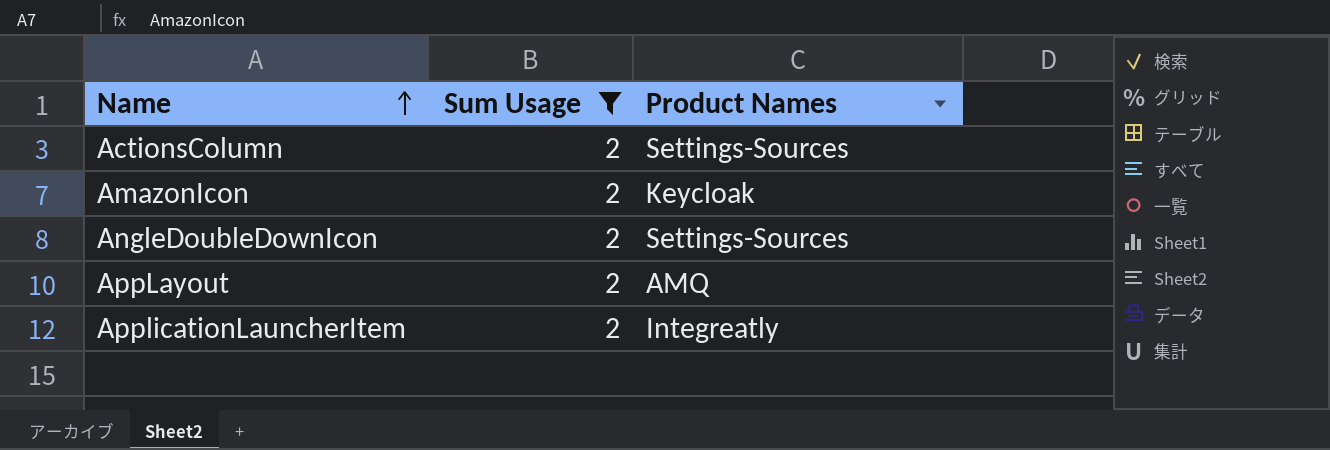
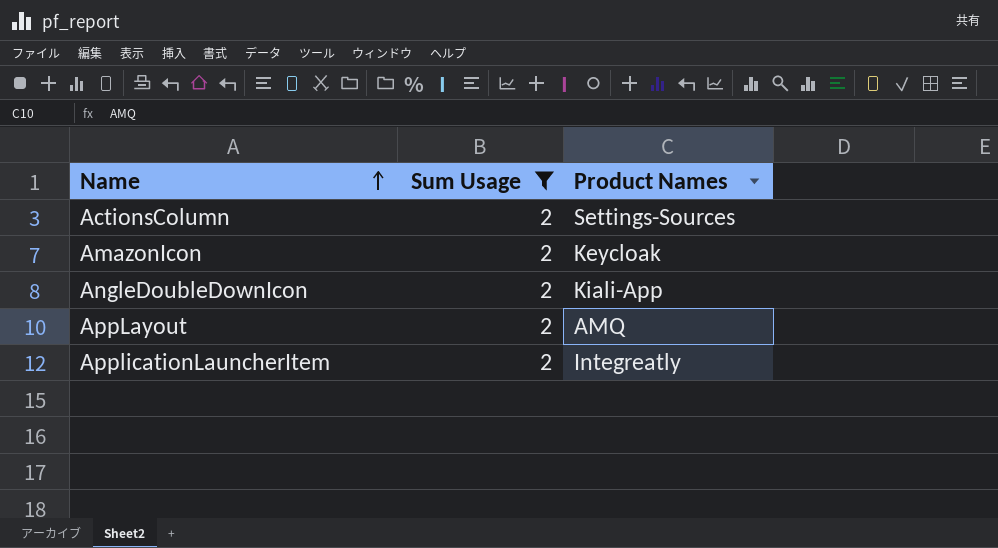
AngleDoubleDownIcon | Product Names: Settings-Sources -> Kiali-App

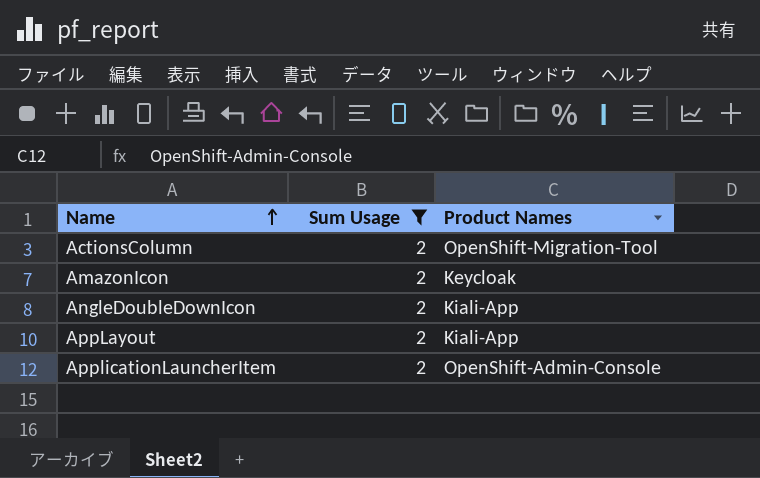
ActionsColumn | Product Names: Settings-Sources -> OpenShift-Migration-Tool
AppLayout | Product Names: AMQ -> Kiali-App
ApplicationLauncherItem | Product Names: Integreatly -> OpenShift-Admin-Console

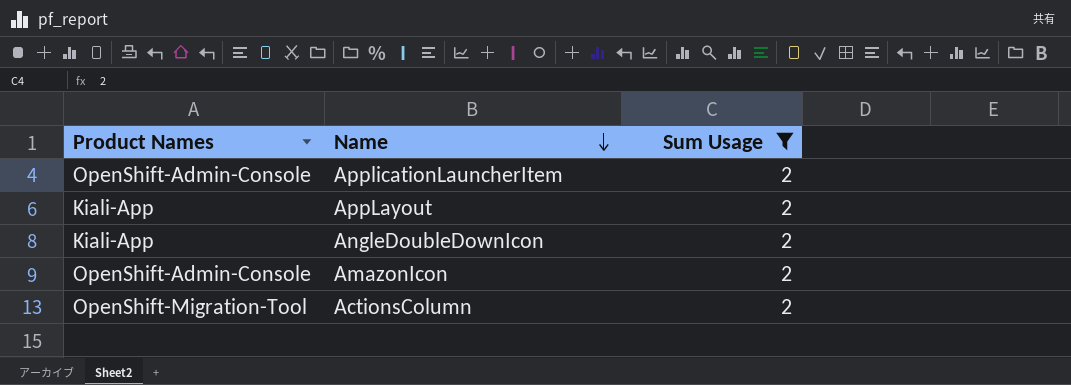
row order: Name ascending -> Name descending
column Product Names | position: 3 -> 1
AmazonIcon | Product Names: Keycloak -> OpenShift-Admin-Console

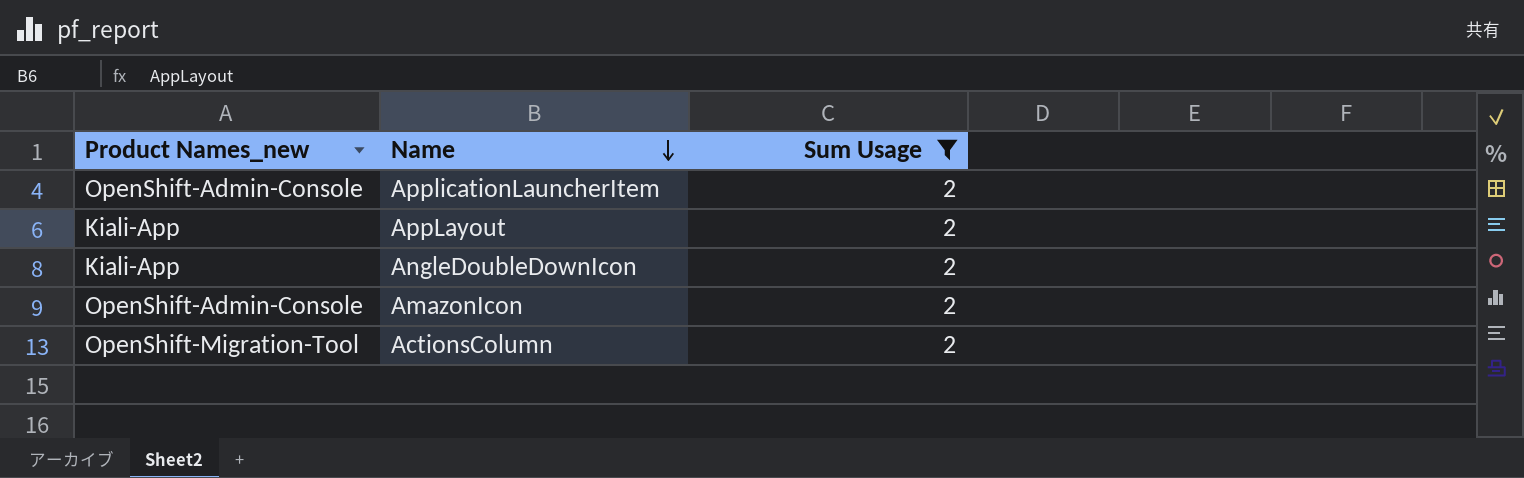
column name: Product Names -> Product Names_new

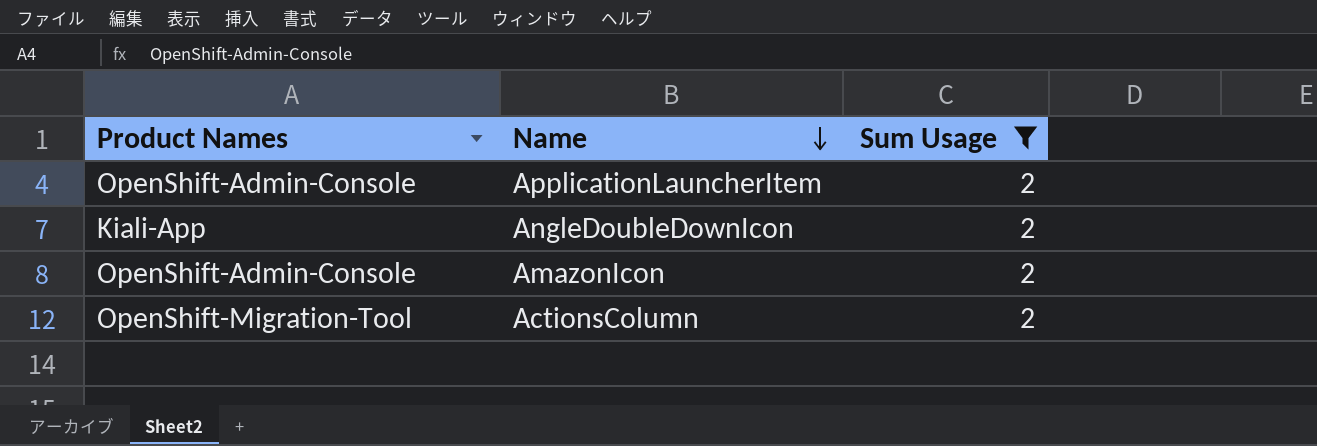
column name: Product Names_new -> Product Names
row AppLayout: Kiali-App | 2 -> none

